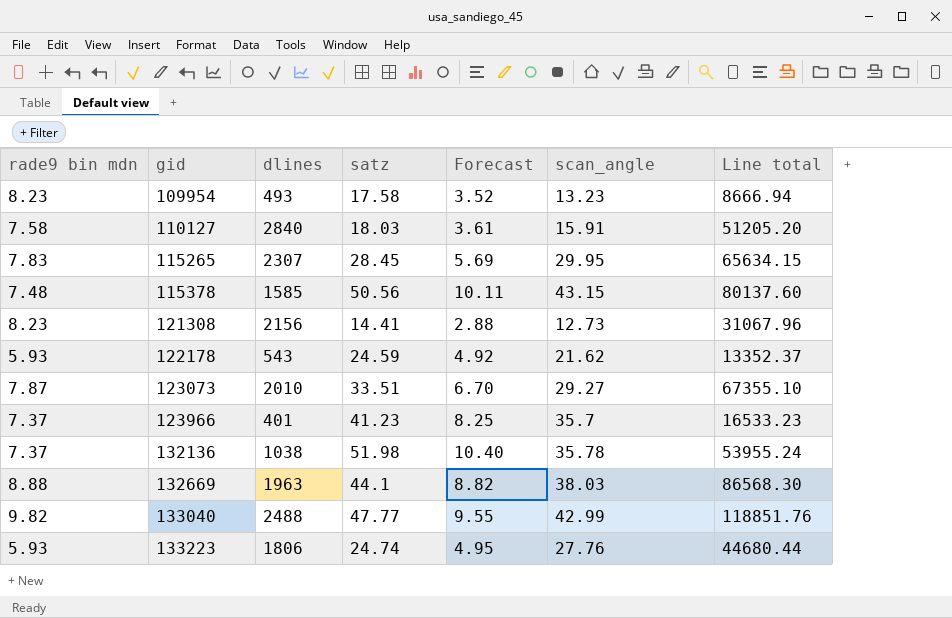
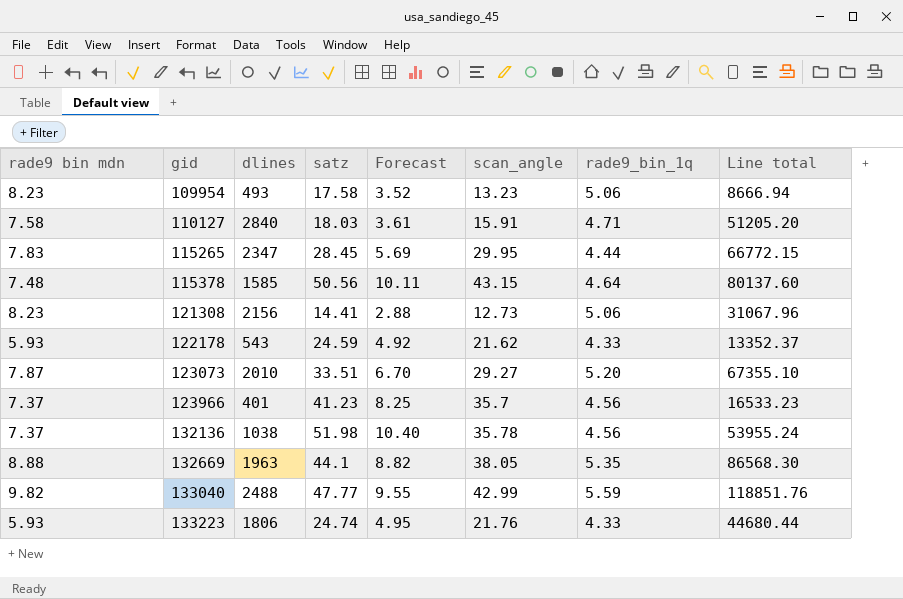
column rade9_bin_1q | position: none -> 7
115265 | dlines: 2307 -> 2347
115265 | Line total: 65634.15 -> 66772.15
132669 | scan_angle: 38.03 -> 38.05
133223 | scan_angle: 27.76 -> 21.76

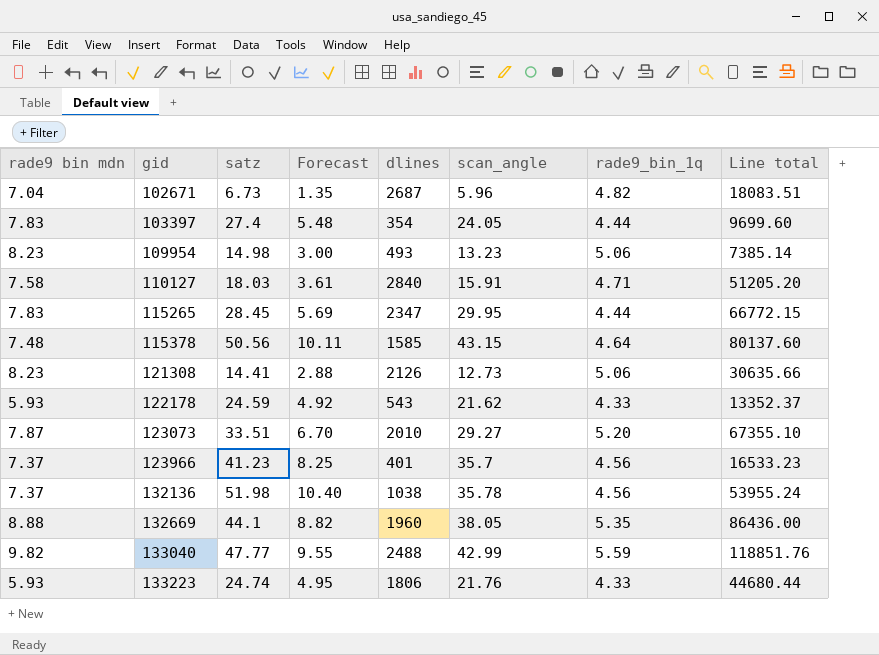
column dlines | position: 3 -> 5
row 102671: none -> 7.04 | 6.73 | 1.35 | 2687 | 5.96 | 4.82 | 18083.51
row 103397: none -> 7.83 | 27.4 | 5.48 | 354 | 24.05 | 4.44 | 9699.60
109954 | satz: 17.58 -> 14.98
109954 | Forecast: 3.52 -> 3.00
109954 | Line total: 8666.94 -> 7385.14
121308 | dlines: 2156 -> 2126
121308 | Line total: 31067.96 -> 30635.66
132669 | dlines: 1963 -> 1960
132669 | Line total: 86568.30 -> 86436.00

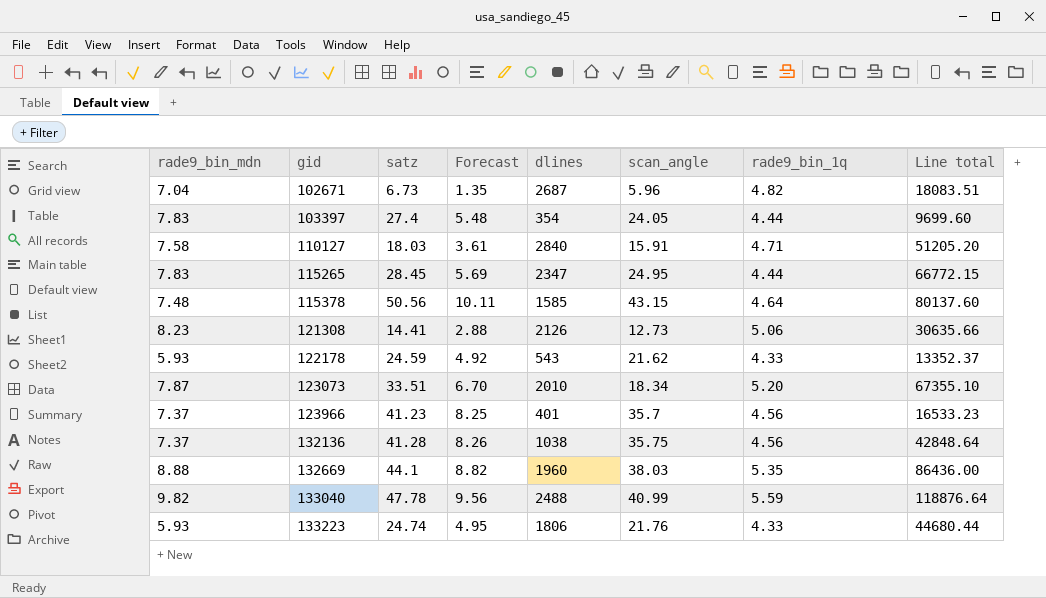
column name: rade9 bin mdn -> rade9_bin_mdn
row 109954: 8.23 | 14.98 | 3.00 | 493 | 13.23 | 5.06 | 7385.14 -> none
115265 | scan_angle: 29.95 -> 24.95
123073 | scan_angle: 29.27 -> 18.34
132136 | satz: 51.98 -> 41.28
132136 | Forecast: 10.40 -> 8.26
132136 | scan_angle: 35.78 -> 35.75
132136 | Line total: 53955.24 -> 42848.64
132669 | scan_angle: 38.05 -> 38.03
133040 | satz: 47.77 -> 47.78
133040 | Forecast: 9.55 -> 9.56
133040 | scan_angle: 42.99 -> 40.99
133040 | Line total: 118851.76 -> 118876.64

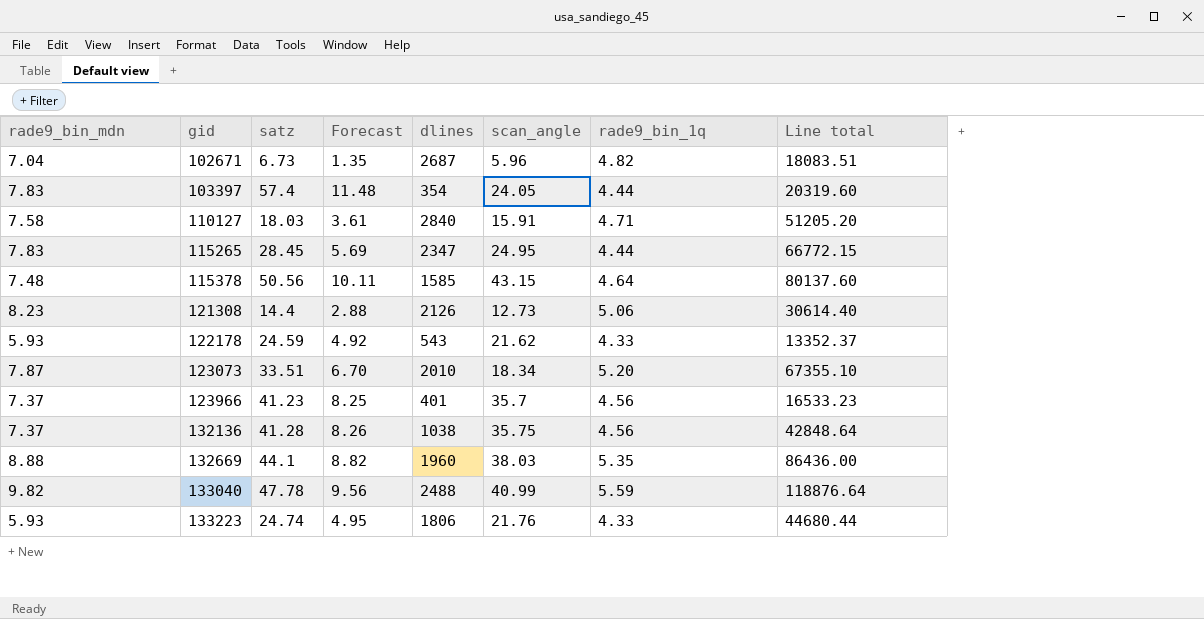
103397 | satz: 27.4 -> 57.4
103397 | Forecast: 5.48 -> 11.48
103397 | Line total: 9699.60 -> 20319.60
121308 | satz: 14.41 -> 14.4
121308 | Line total: 30635.66 -> 30614.40

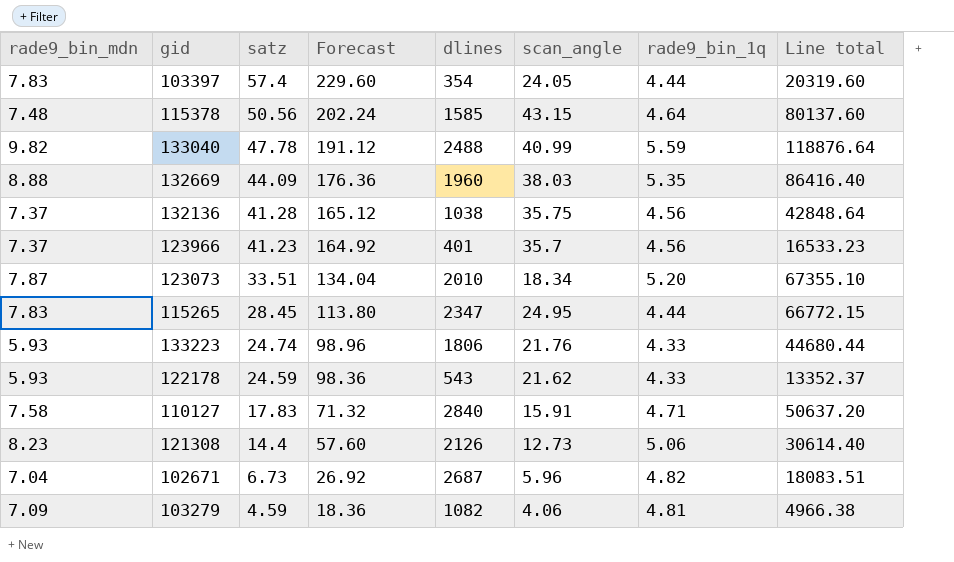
row order: gid ascending -> satz descending
column Forecast | formula: [satz] * 0.2 -> [satz] * 4
132669 | satz: 44.1 -> 44.09
132669 | Line total: 86436.00 -> 86416.40
110127 | satz: 18.03 -> 17.83
110127 | Line total: 51205.20 -> 50637.20
row 103279: none -> 7.09 | 4.59 | 18.36 | 1082 | 4.06 | 4.81 | 4966.38

